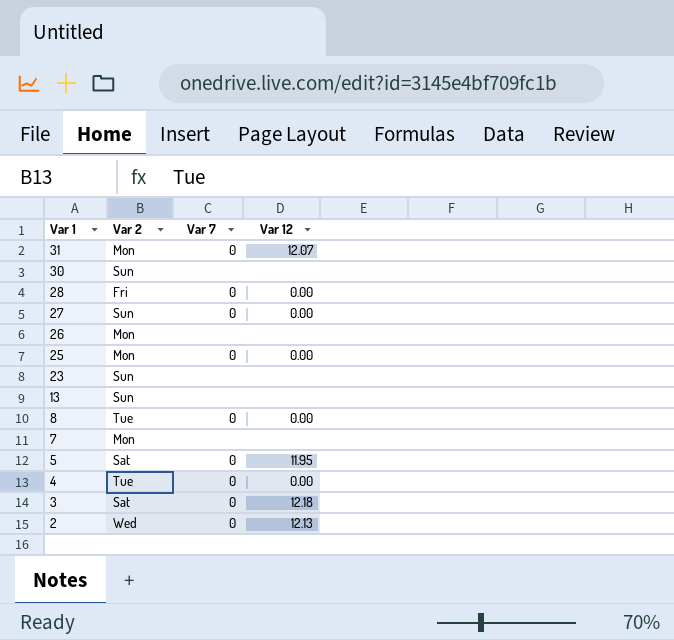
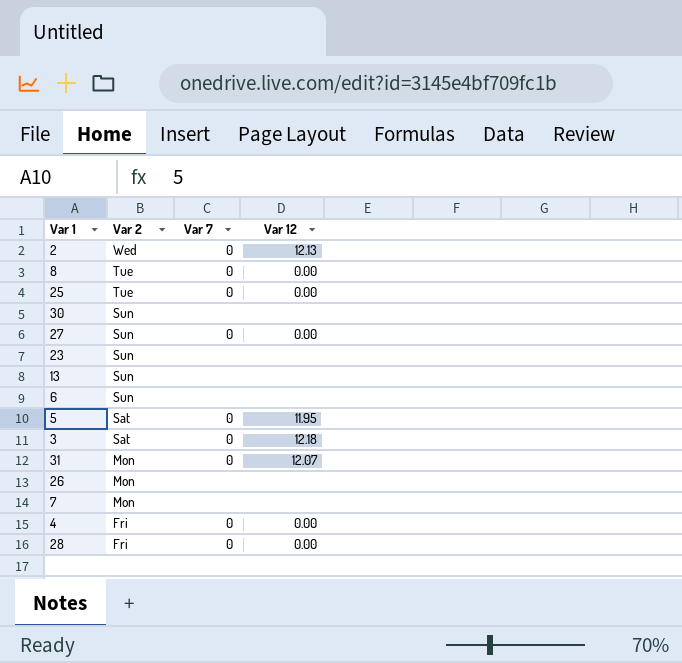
row order: Var 1 descending -> Var 2 descending
25 | Var 2: Mon -> Tue
row 6: none -> Sun | none | none
4 | Var 2: Tue -> Fri

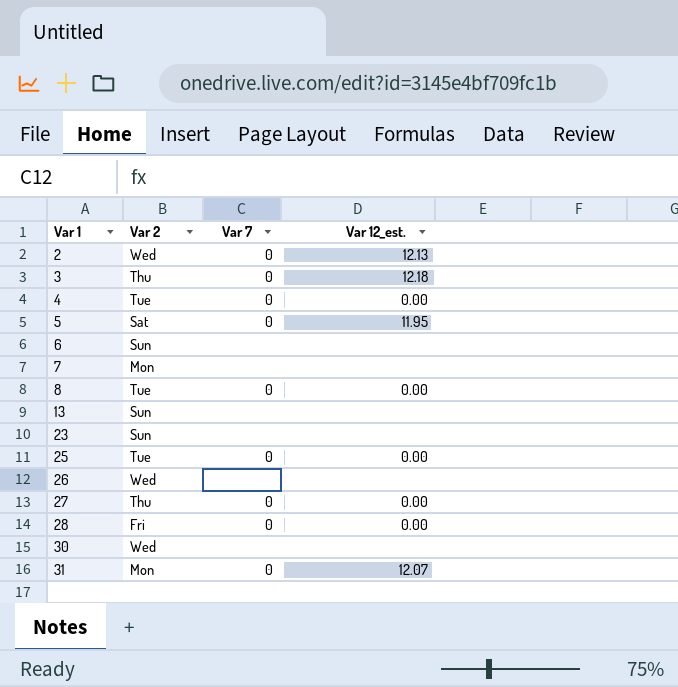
row order: Var 2 descending -> Var 1 ascending
column name: Var 12 -> Var 12_est.
3 | Var 2: Sat -> Thu
4 | Var 2: Fri -> Tue
26 | Var 2: Mon -> Wed
27 | Var 2: Sun -> Thu
30 | Var 2: Sun -> Wed

